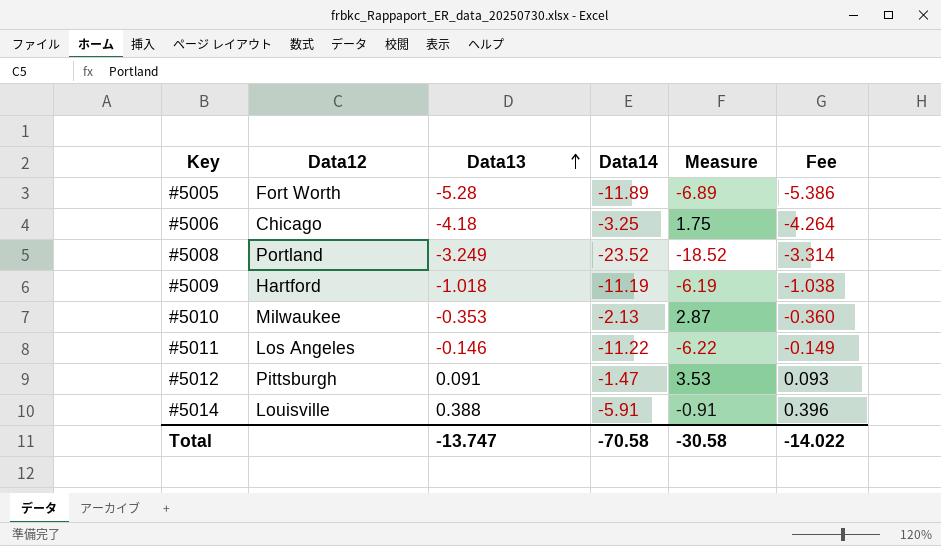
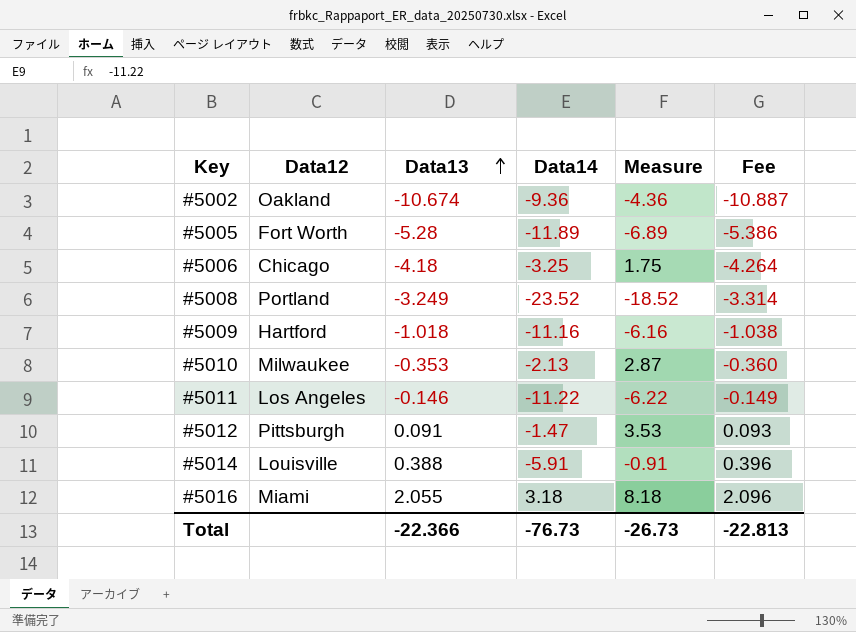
row #5002: none -> Oakland | -10.674 | -9.36 | -4.36 | -10.887
#5009 | Data14: -11.19 -> -11.16
#5009 | Measure: -6.19 -> -6.16
row #5016: none -> Miami | 2.055 | 3.18 | 8.18 | 2.096
Total | Data13: -13.747 -> -22.366
Total | Data14: -70.58 -> -76.73
Total | Measure: -30.58 -> -26.73
Total | Fee: -14.022 -> -22.813

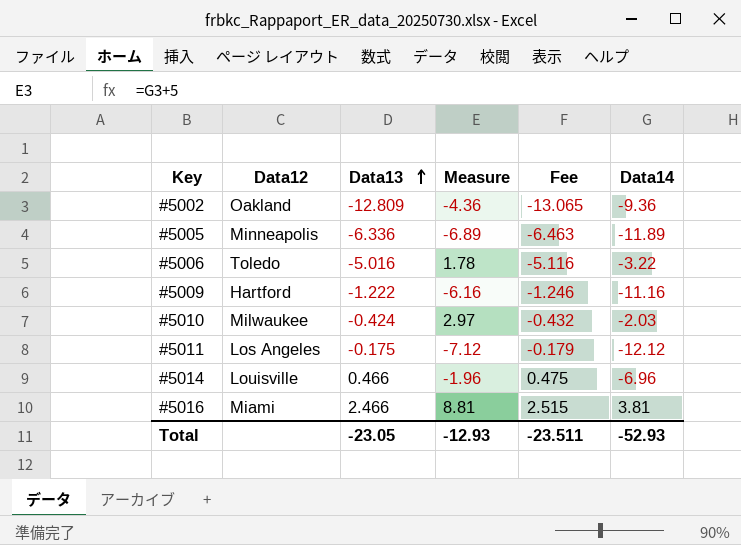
column Data14 | position: 4 -> 6
row #5008: Portland | -3.249 | -23.52 | -18.52 | -3.314 -> none
row #5012: Pittsburgh | 0.091 | -1.47 | 3.53 | 0.093 -> none
#5002 | Data13: -10.674 -> -12.809
#5002 | Fee: -10.887 -> -13.065
#5005 | Data12: Fort Worth -> Minneapolis
#5005 | Data13: -5.28 -> -6.336
#5005 | Fee: -5.386 -> -6.463
#5006 | Data12: Chicago -> Toledo
#5006 | Data13: -4.18 -> -5.016
#5006 | Measure: 1.75 -> 1.78
#5006 | Fee: -4.264 -> -5.116
#5006 | Data14: -3.25 -> -3.22
#5009 | Data13: -1.018 -> -1.222
#5009 | Fee: -1.038 -> -1.246
#5010 | Data13: -0.353 -> -0.424
#5010 | Measure: 2.87 -> 2.97
#5010 | Fee: -0.360 -> -0.432
#5010 | Data14: -2.13 -> -2.03
#5011 | Data13: -0.146 -> -0.175
#5011 | Measure: -6.22 -> -7.12
#5011 | Fee: -0.149 -> -0.179
#5011 | Data14: -11.22 -> -12.12
#5014 | Data13: 0.388 -> 0.466
#5014 | Measure: -0.91 -> -1.96
#5014 | Fee: 0.396 -> 0.475
#5014 | Data14: -5.91 -> -6.96
#5016 | Data13: 2.055 -> 2.466
#5016 | Measure: 8.18 -> 8.81
#5016 | Fee: 2.096 -> 2.515
#5016 | Data14: 3.18 -> 3.81
Total | Data13: -22.366 -> -23.05
Total | Measure: -26.73 -> -12.93
Total | Fee: -22.813 -> -23.511
Total | Data14: -76.73 -> -52.93

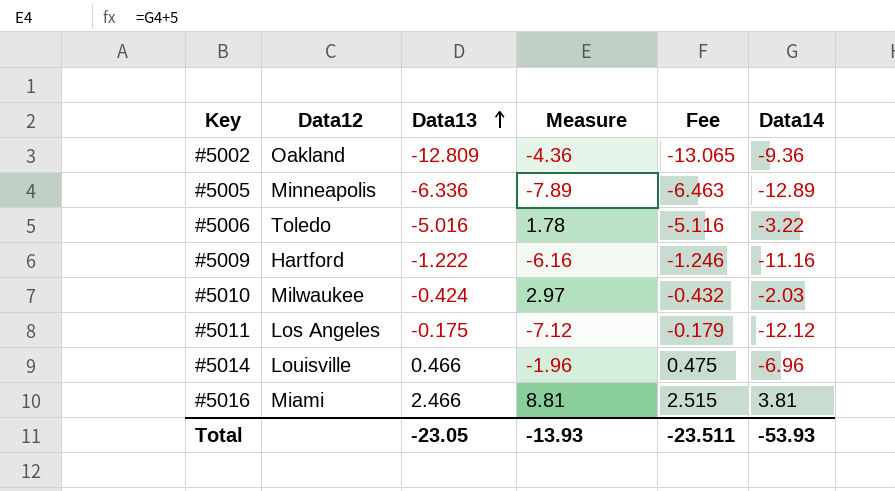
#5005 | Measure: -6.89 -> -7.89
#5005 | Data14: -11.89 -> -12.89
Total | Measure: -12.93 -> -13.93
Total | Data14: -52.93 -> -53.93

